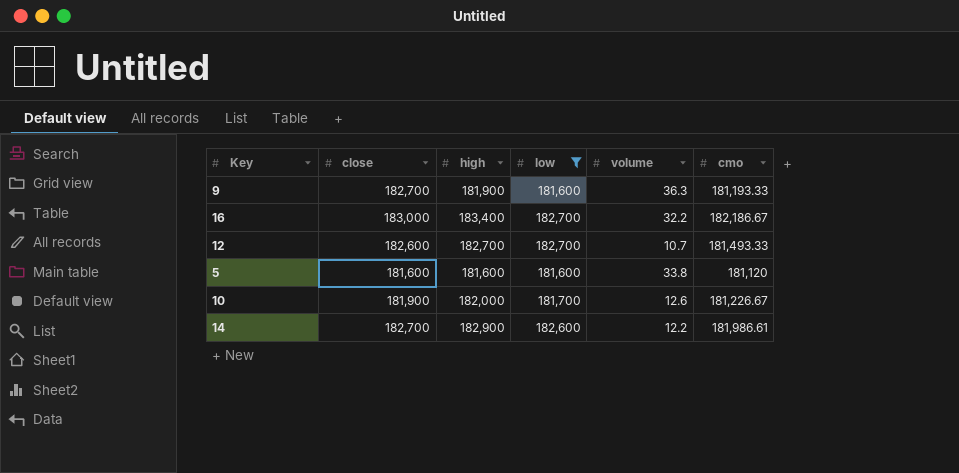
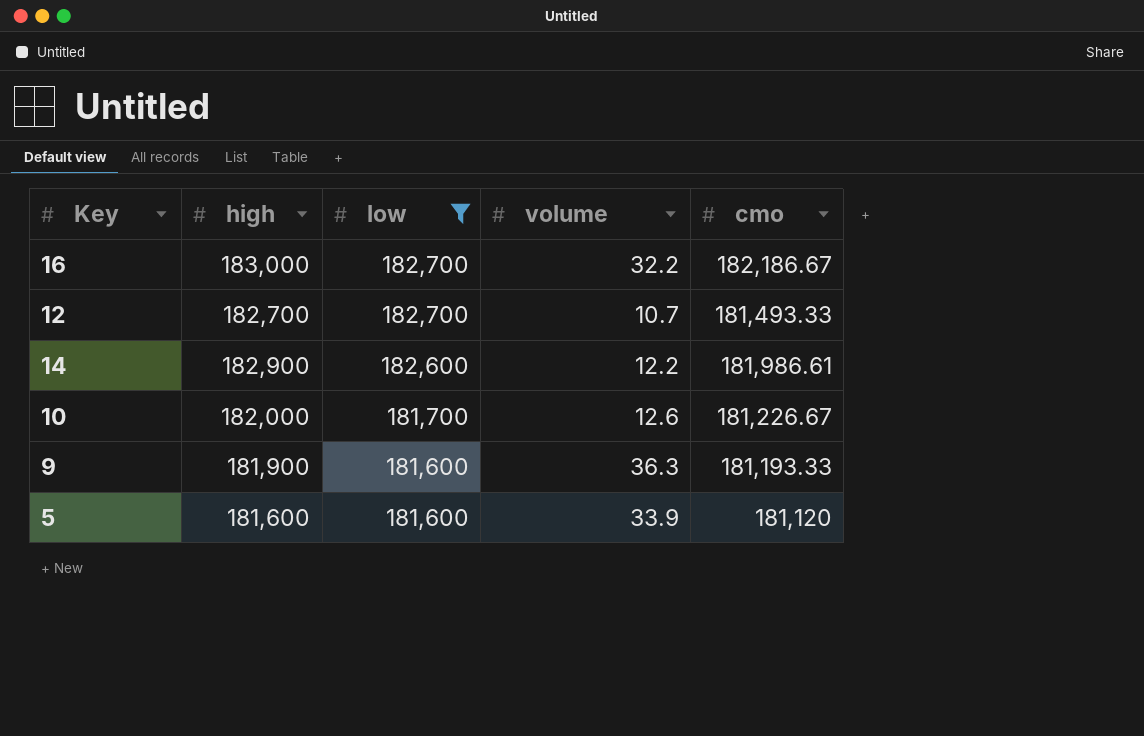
row order: none -> low descending
column close | position: 2 -> none
16 | high: 183,400 -> 183,000
5 | volume: 33.8 -> 33.9

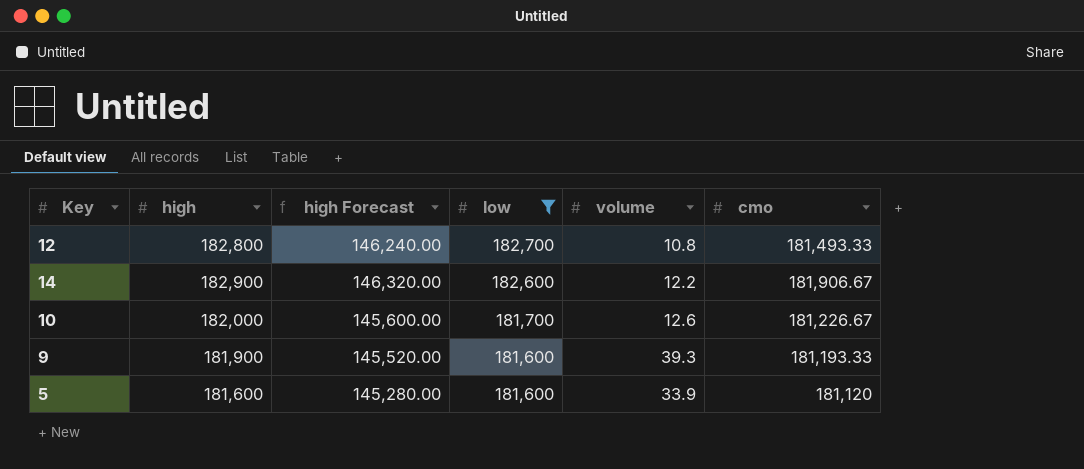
column high Forecast | formula: none -> [high] * 0.8
row 16: 183,000 | 182,700 | 32.2 | 182,186.67 -> none
12 | high: 182,700 -> 182,800
12 | volume: 10.7 -> 10.8
14 | cmo: 181,986.61 -> 181,906.67
9 | volume: 36.3 -> 39.3

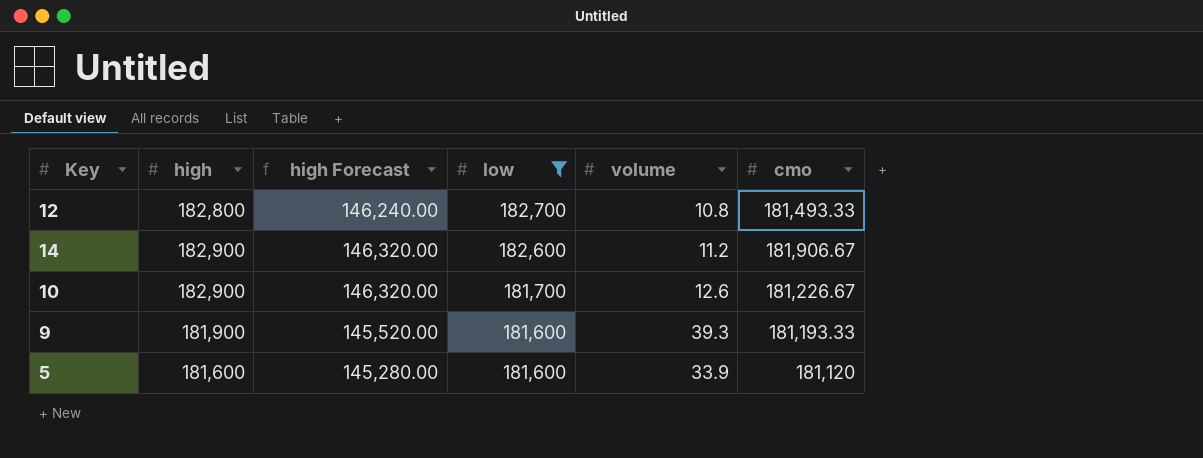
14 | volume: 12.2 -> 11.2
10 | high: 182,000 -> 182,900
10 | high Forecast: 145,600.00 -> 146,320.00

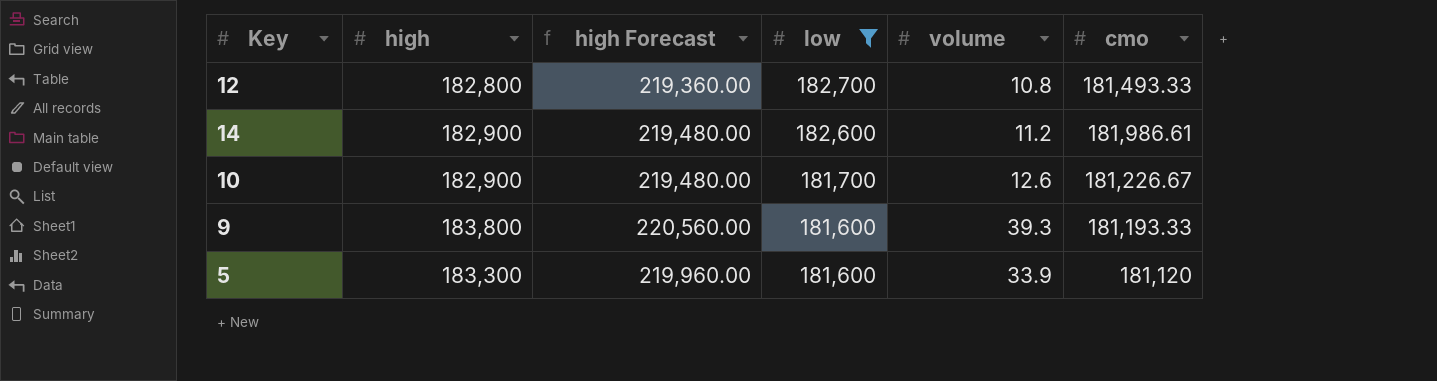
column high Forecast | formula: [high] * 0.8 -> [high] * 1.2
14 | cmo: 181,906.67 -> 181,986.61
9 | high: 181,900 -> 183,800
5 | high: 181,600 -> 183,300

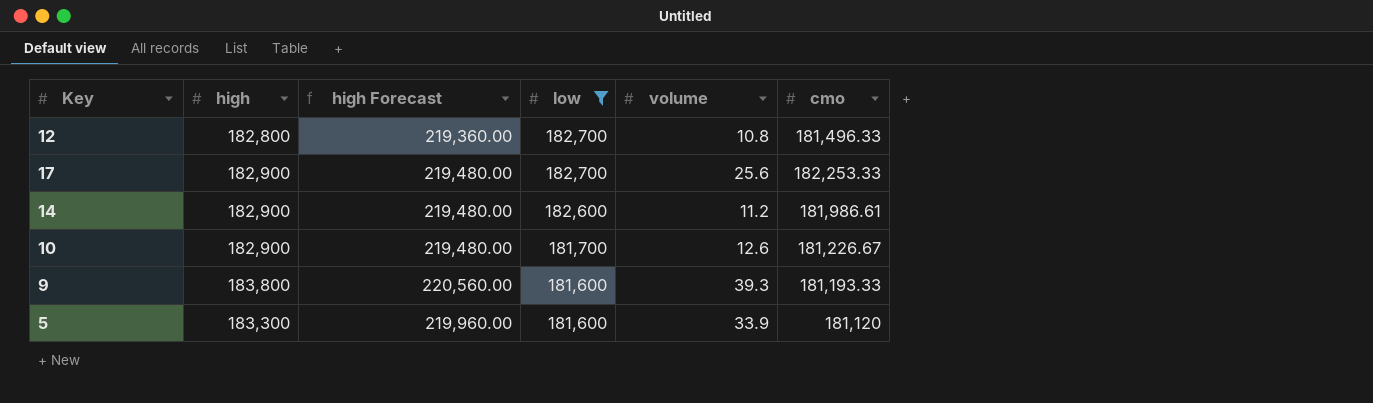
12 | cmo: 181,493.33 -> 181,496.33
row 17: none -> 182,900 | 219,480.00 | 182,700 | 25.6 | 182,253.33

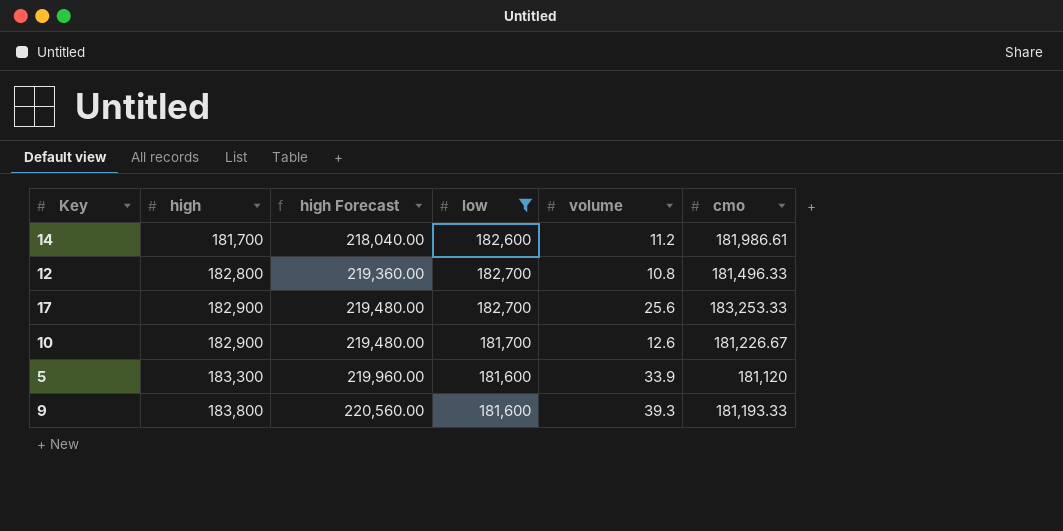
row order: low descending -> high ascending
14 | high: 182,900 -> 181,700
14 | high Forecast: 219,480.00 -> 218,040.00
17 | cmo: 182,253.33 -> 183,253.33

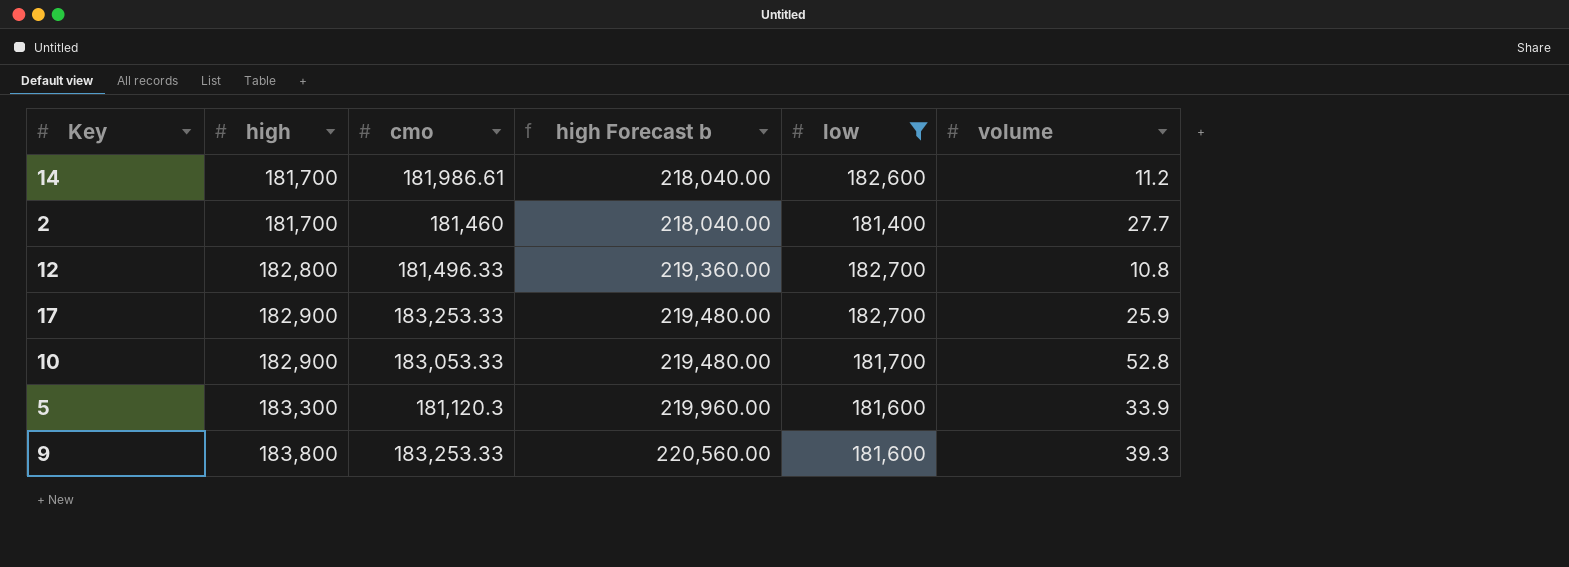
column cmo | position: 6 -> 3
column name: high Forecast -> high Forecast b
row 2: none -> 181,700 | 181,460 | 218,040.00 | 181,400 | 27.7
17 | volume: 25.6 -> 25.9
10 | cmo: 181,226.67 -> 183,053.33
10 | volume: 12.6 -> 52.8
5 | cmo: 181,120 -> 181,120.3
9 | cmo: 181,193.33 -> 183,253.33

